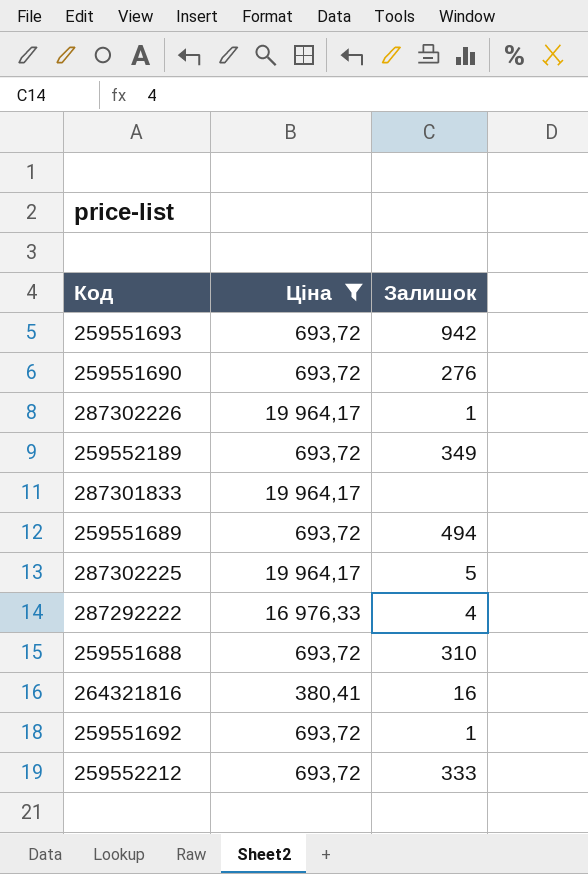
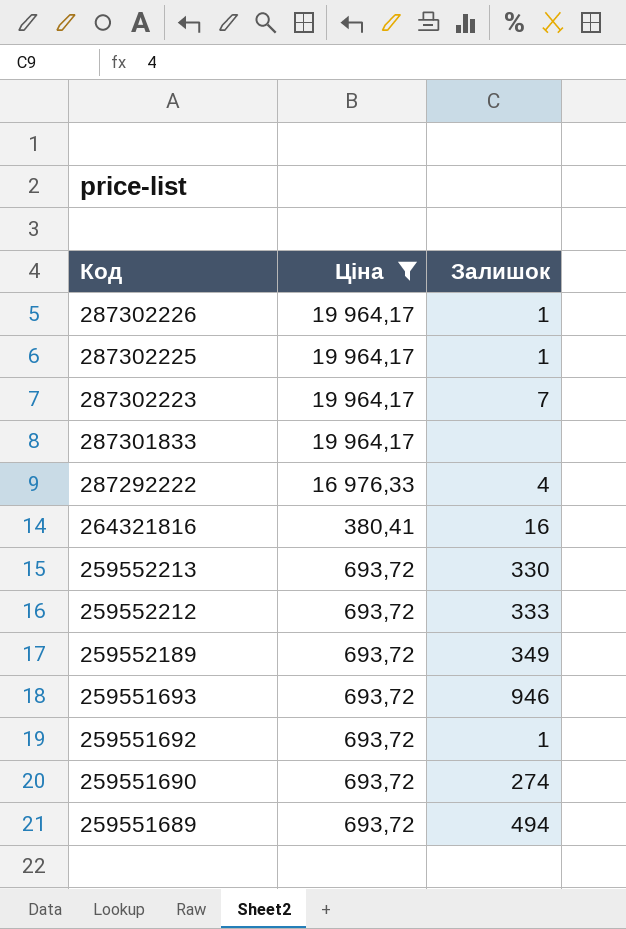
row order: none -> Код descending
row 259551688: 693,72 | 310 -> none
287302225 | Залишок: 5 -> 1
row 287302223: none -> 19 964,17 | 7
row 259552213: none -> 693,72 | 330
259551693 | Залишок: 942 -> 946
259551690 | Залишок: 276 -> 274

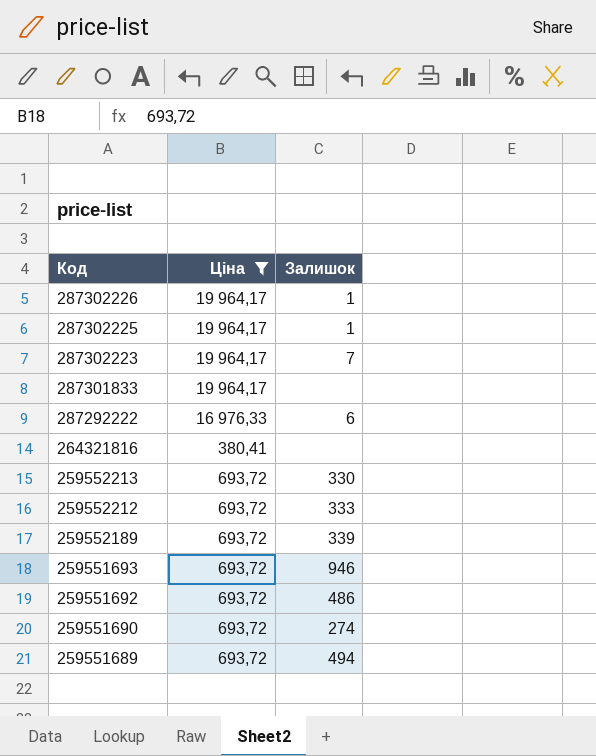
287292222 | Залишок: 4 -> 6
264321816 | Залишок: 16 -> none
259552189 | Залишок: 349 -> 339
259551692 | Залишок: 1 -> 486

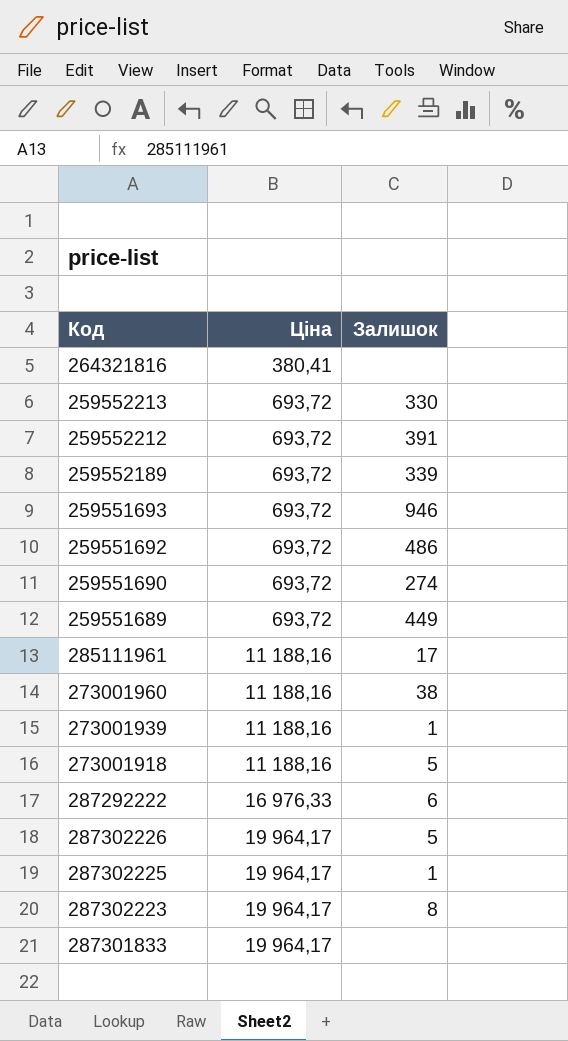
filter: Ціна != 11 188,16 -> none
row order: Код descending -> Ціна ascending
259552212 | Залишок: 333 -> 391
259551689 | Залишок: 494 -> 449
287302226 | Залишок: 1 -> 5
287302223 | Залишок: 7 -> 8

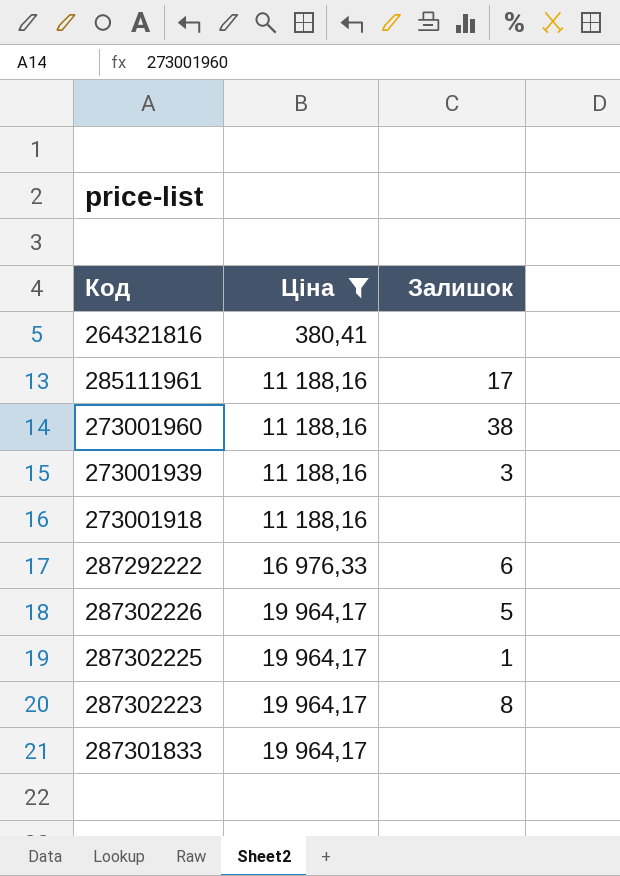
filter: none -> Ціна != 693,72
273001939 | Залишок: 1 -> 3
273001918 | Залишок: 5 -> none

